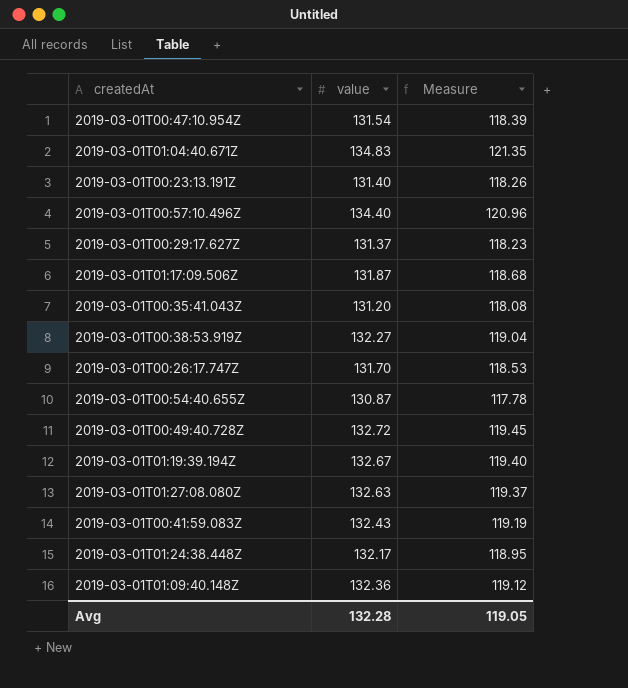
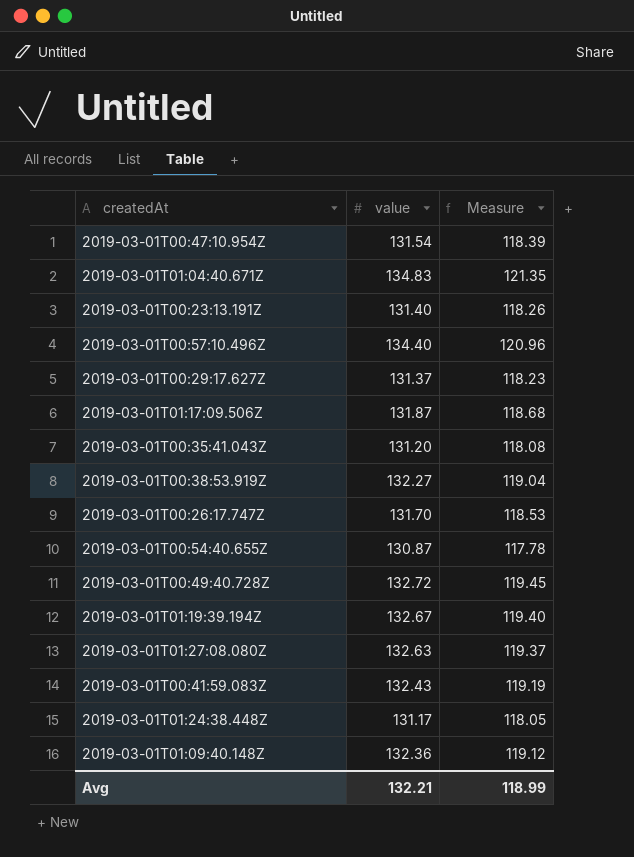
2019-03-01T01:24:38.448Z | value: 132.17 -> 131.17
2019-03-01T01:24:38.448Z | Measure: 118.95 -> 118.05
Avg | value: 132.28 -> 132.21
Avg | Measure: 119.05 -> 118.99

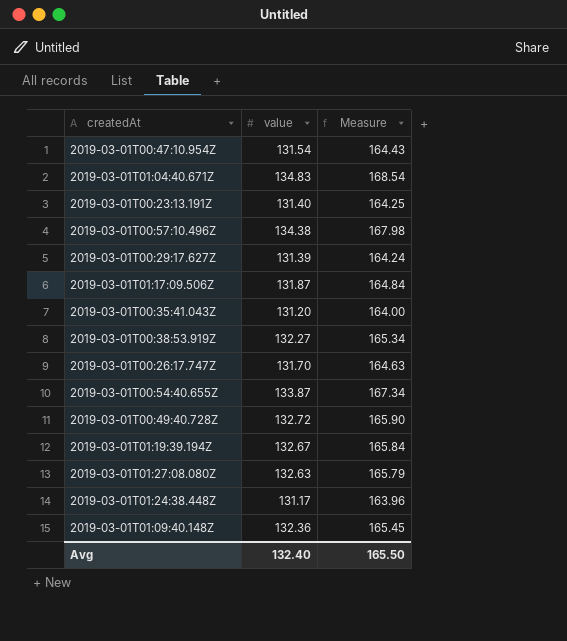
column Measure | formula: [value] * 0.9 -> [value] * 1.25
row 2019-03-01T00:41:59.083Z: 132.43 | 119.19 -> none
2019-03-01T00:57:10.496Z | value: 134.40 -> 134.38
2019-03-01T00:29:17.627Z | value: 131.37 -> 131.39
2019-03-01T00:54:40.655Z | value: 130.87 -> 133.87
Avg | value: 132.21 -> 132.40
Avg | Measure: 118.99 -> 165.50

